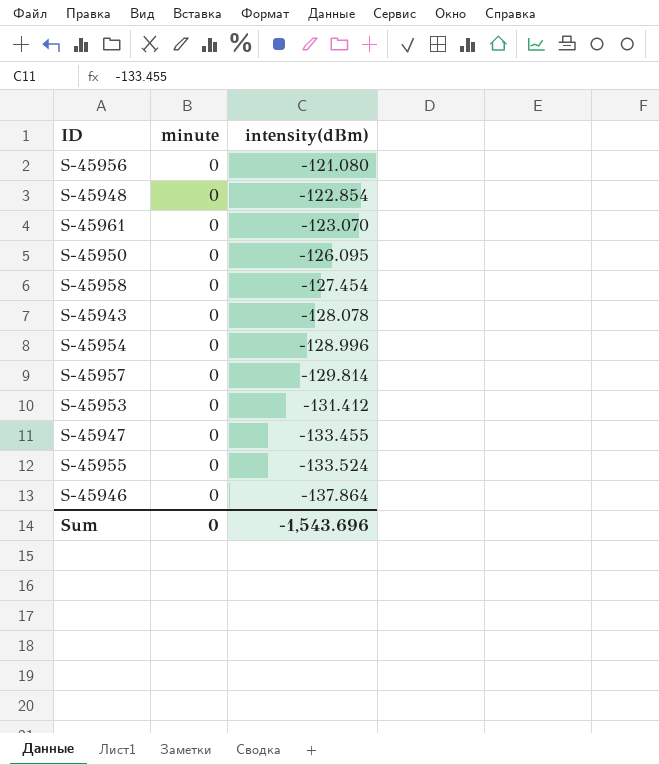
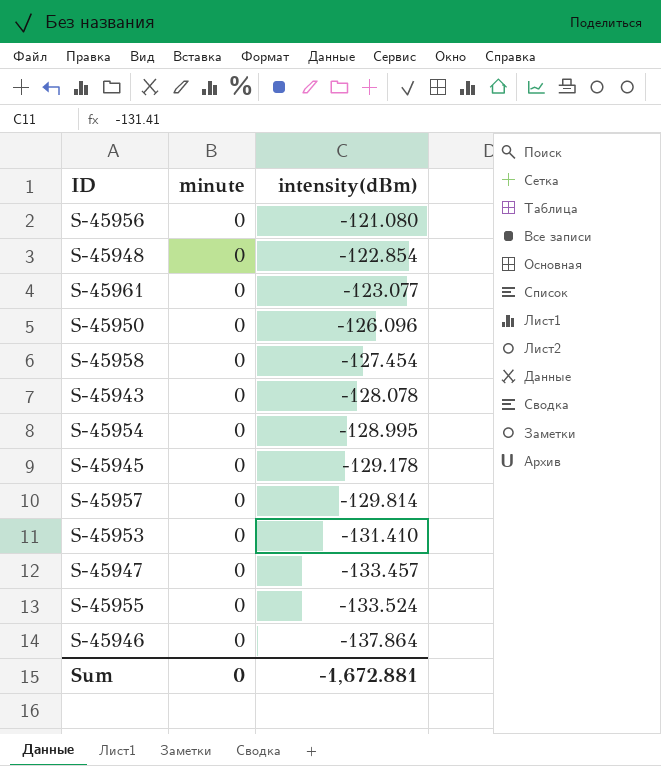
S-45961 | intensity(dBm): -123.070 -> -123.077
S-45950 | intensity(dBm): -126.095 -> -126.096
S-45954 | intensity(dBm): -128.996 -> -128.995
row S-45945: none -> 0 | -129.178
S-45953 | intensity(dBm): -131.412 -> -131.410
S-45947 | intensity(dBm): -133.455 -> -133.457
Sum | intensity(dBm): -1,543.696 -> -1,672.881

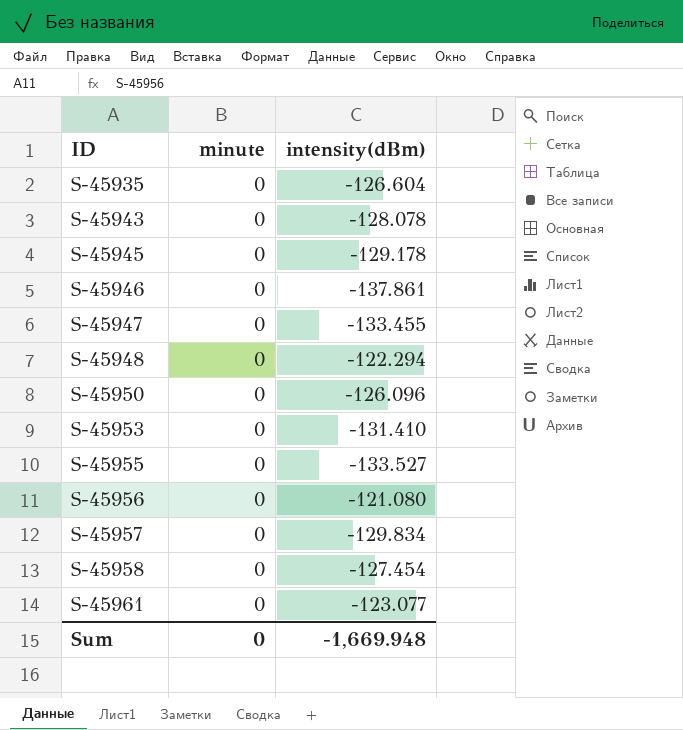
row order: intensity(dBm) descending -> ID ascending
row S-45954: 0 | -128.995 -> none
row S-45935: none -> 0 | -126.604
S-45946 | intensity(dBm): -137.864 -> -137.861
S-45947 | intensity(dBm): -133.457 -> -133.455
S-45948 | intensity(dBm): -122.854 -> -122.294
S-45955 | intensity(dBm): -133.524 -> -133.527
S-45957 | intensity(dBm): -129.814 -> -129.834
Sum | intensity(dBm): -1,672.881 -> -1,669.948

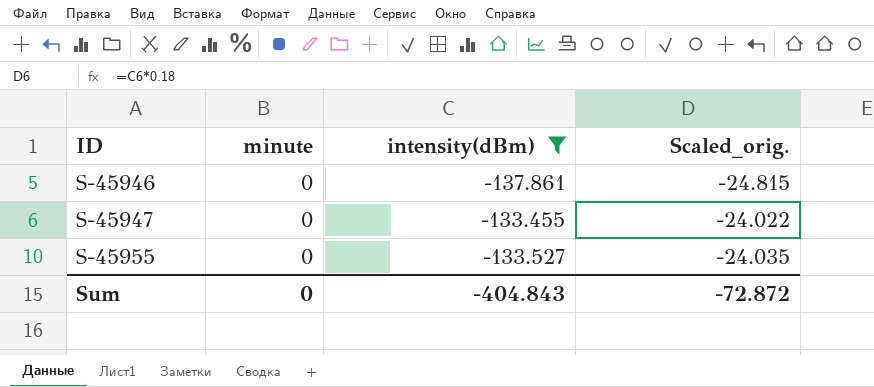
filter: none -> intensity(dBm) <= -133.455
column Scaled_orig. | formula: none -> [intensity(dBm)] * 0.18
Sum | intensity(dBm): -1,669.948 -> -404.843

